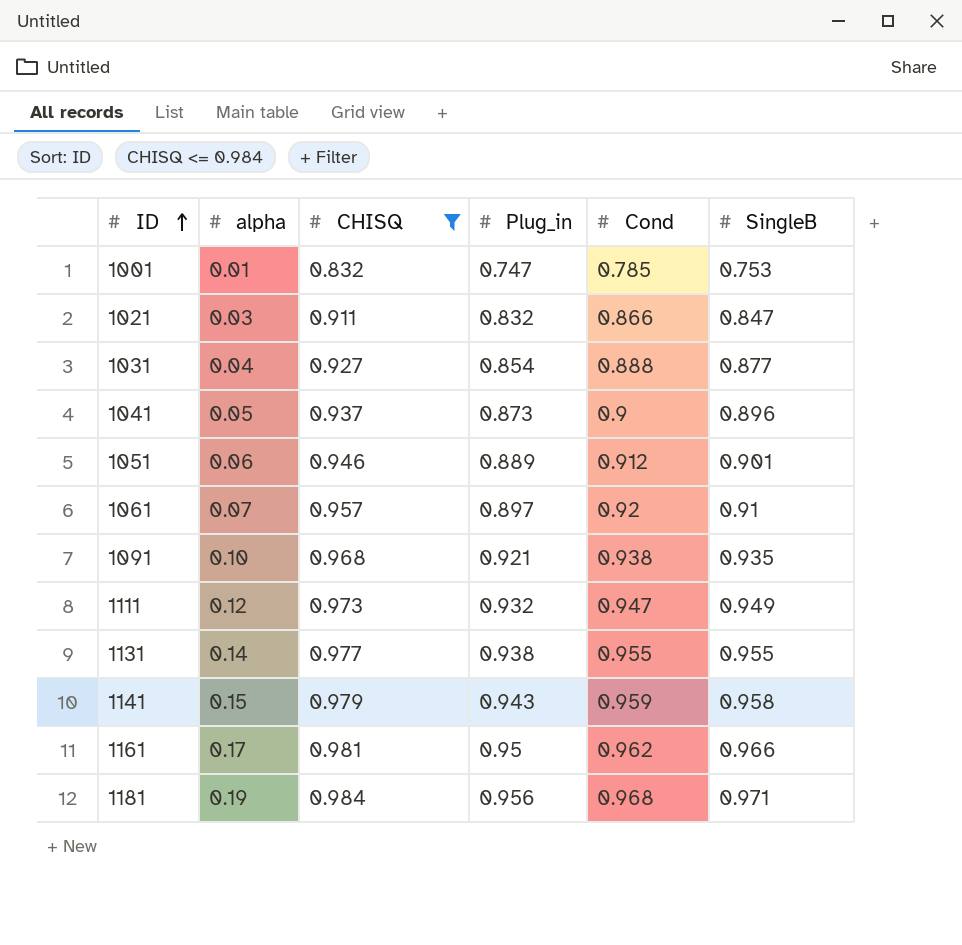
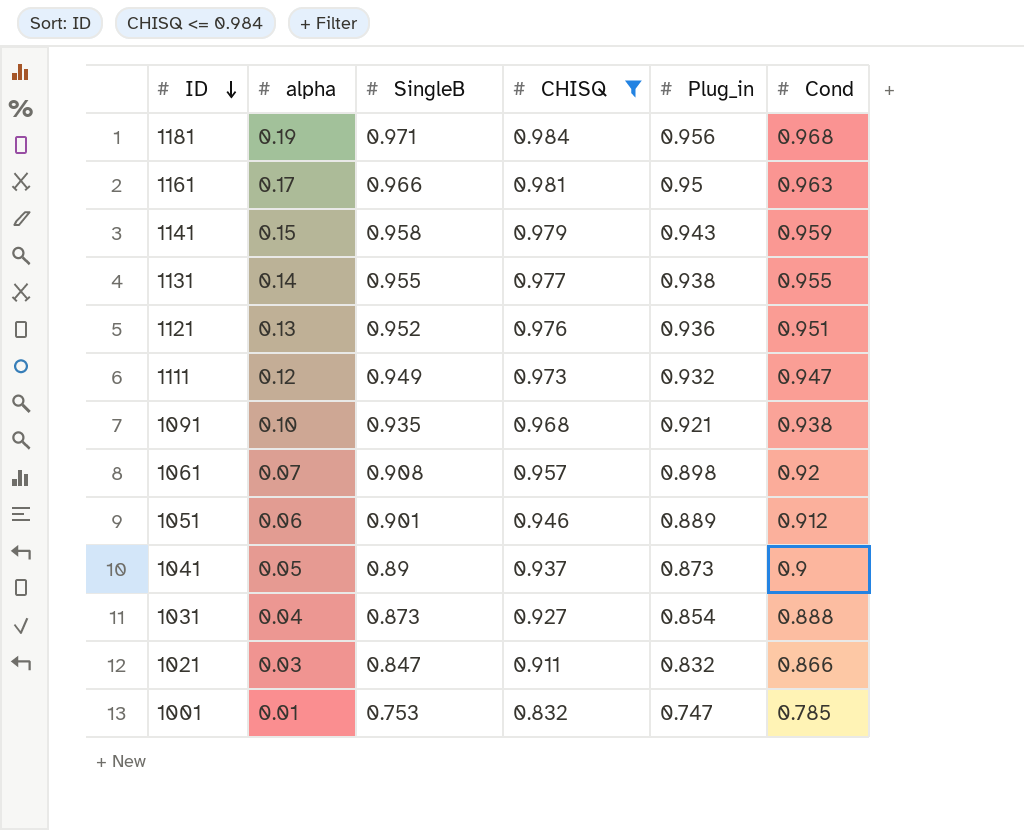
row order: ID ascending -> ID descending
column SingleB | position: 6 -> 3
1161 | Cond: 0.962 -> 0.963
row 1121: none -> 0.13 | 0.952 | 0.976 | 0.936 | 0.951
1061 | SingleB: 0.91 -> 0.908
1061 | Plug_in: 0.897 -> 0.898
1041 | SingleB: 0.896 -> 0.89
1031 | SingleB: 0.877 -> 0.873

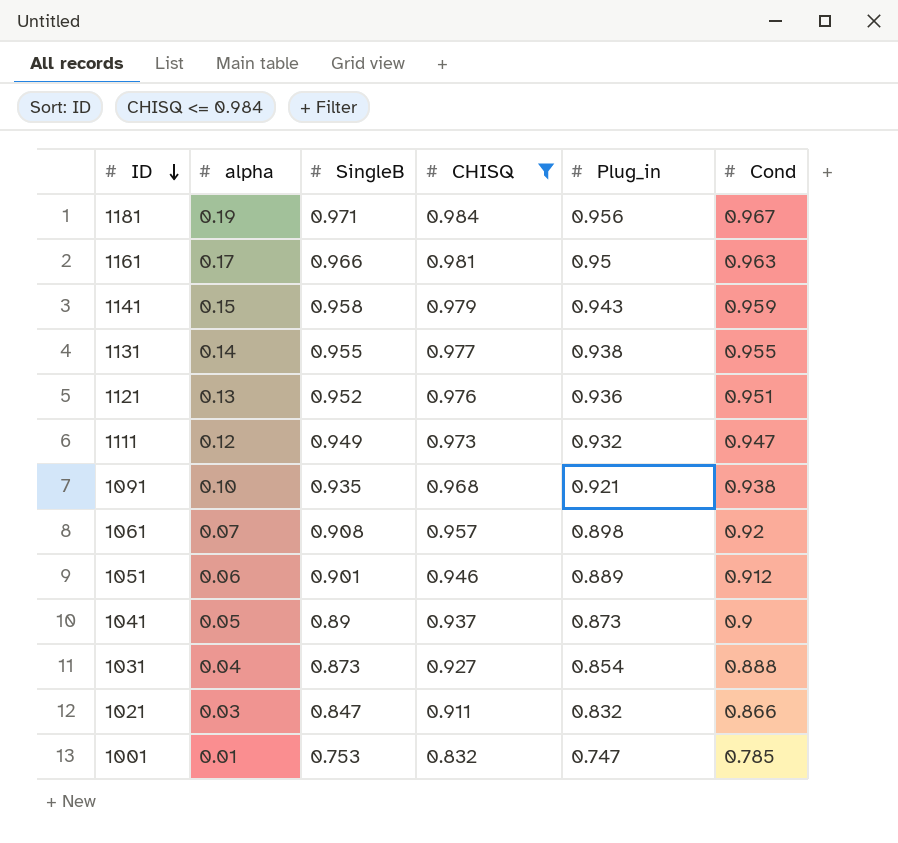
1181 | Cond: 0.968 -> 0.967

